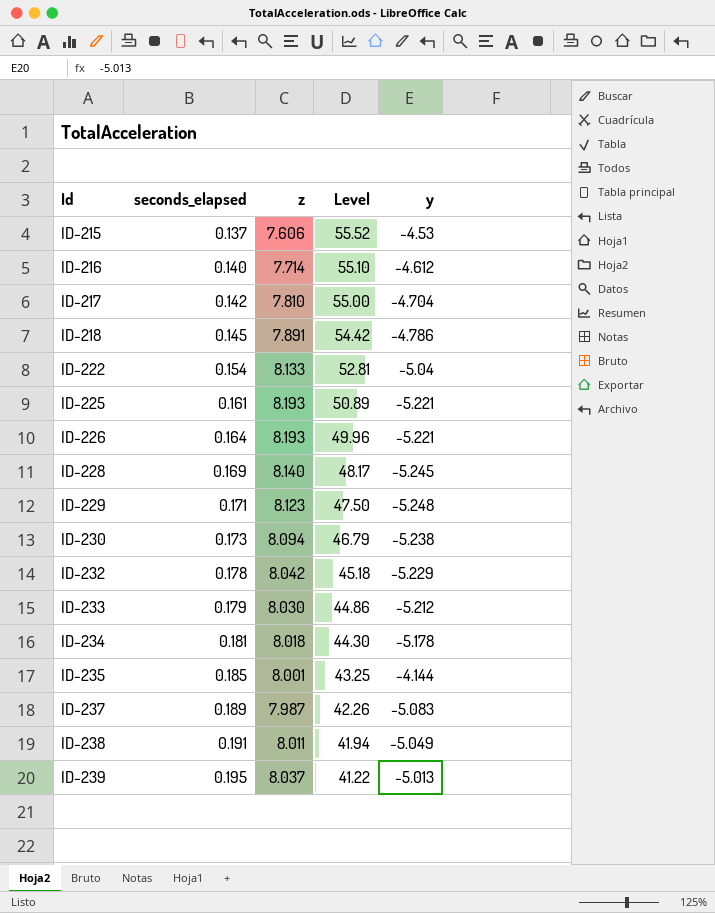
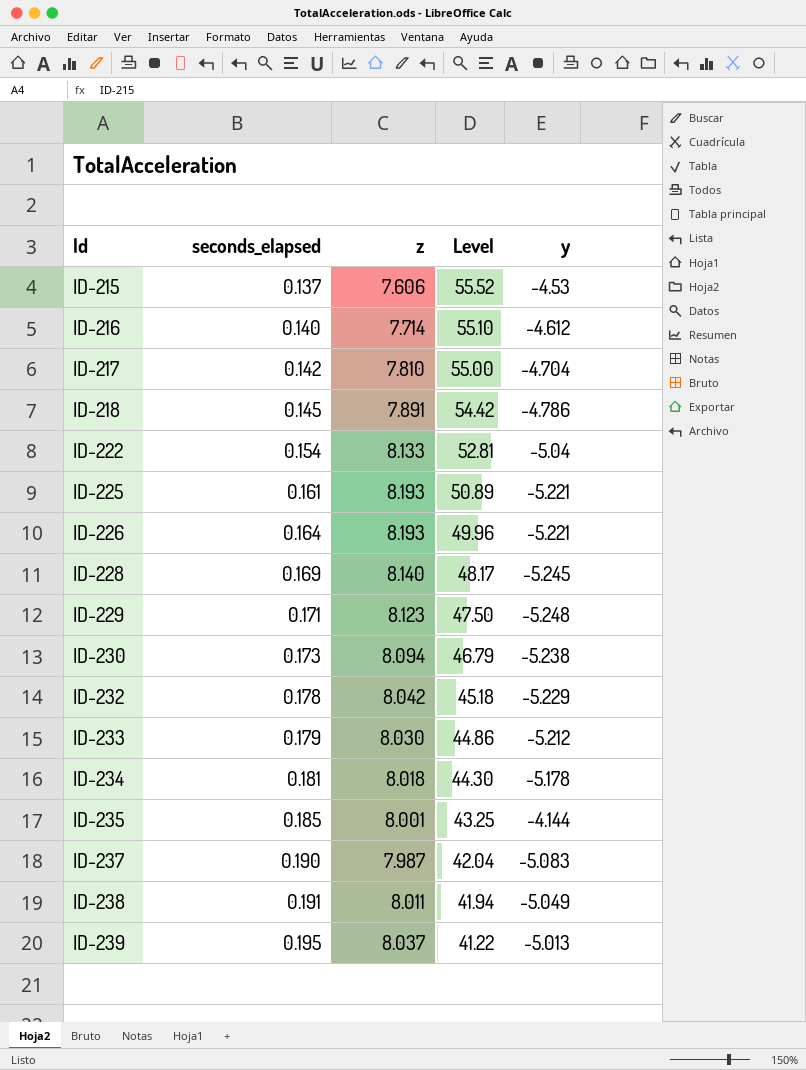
ID-237 | seconds_elapsed: 0.189 -> 0.190
ID-237 | Level: 42.26 -> 42.04

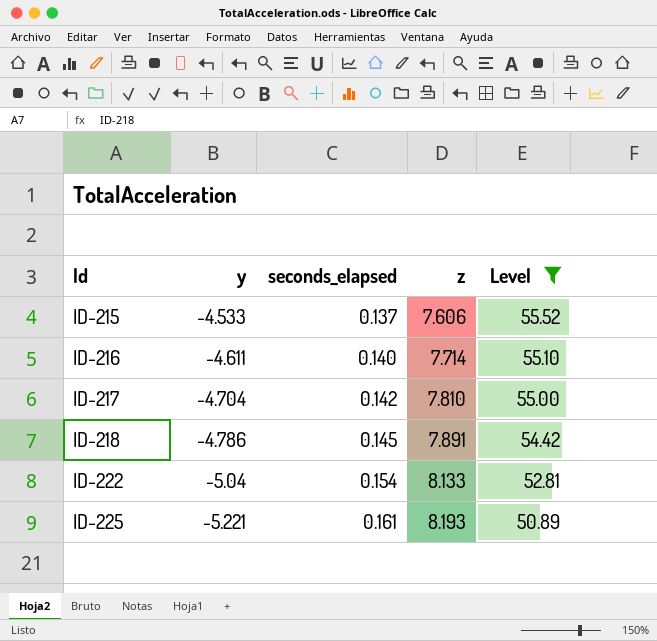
filter: none -> Level >= 50.89
column y | position: 5 -> 2
ID-215 | y: -4.53 -> -4.533
ID-216 | y: -4.612 -> -4.611

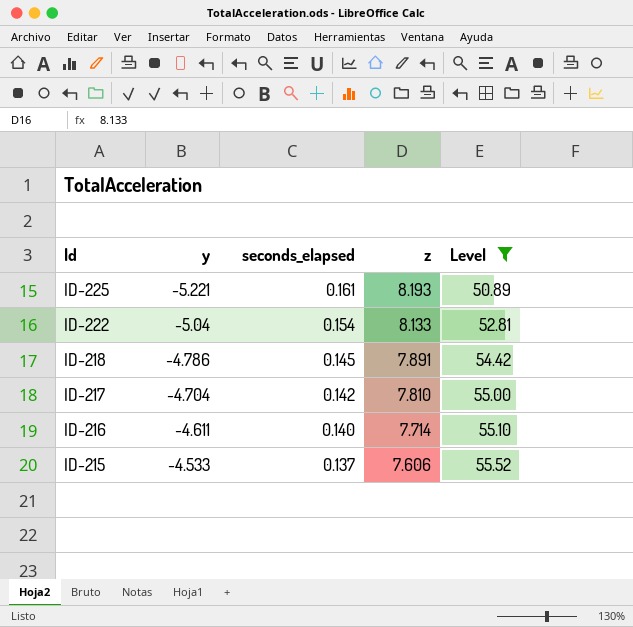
row order: Id ascending -> Id descending

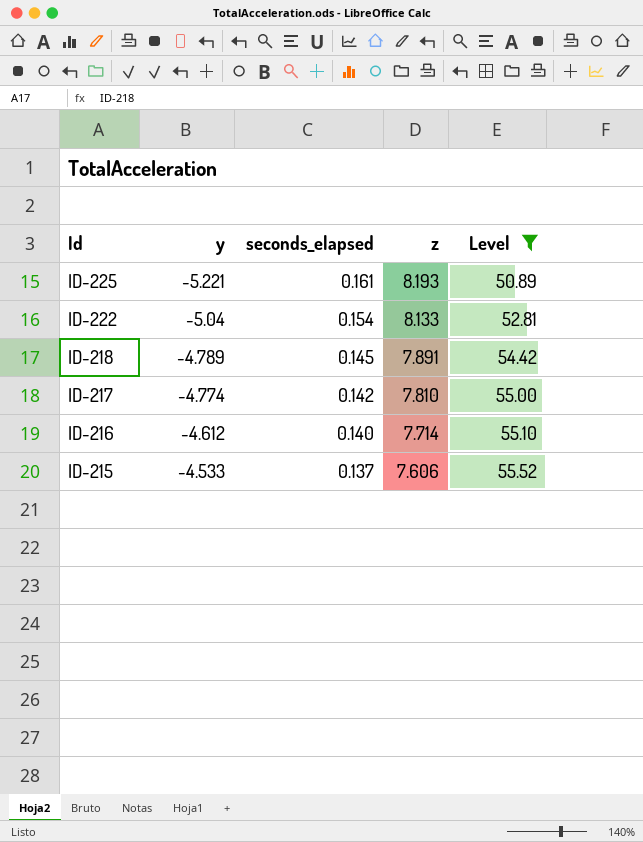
ID-218 | y: -4.786 -> -4.789
ID-217 | y: -4.704 -> -4.774
ID-216 | y: -4.611 -> -4.612

